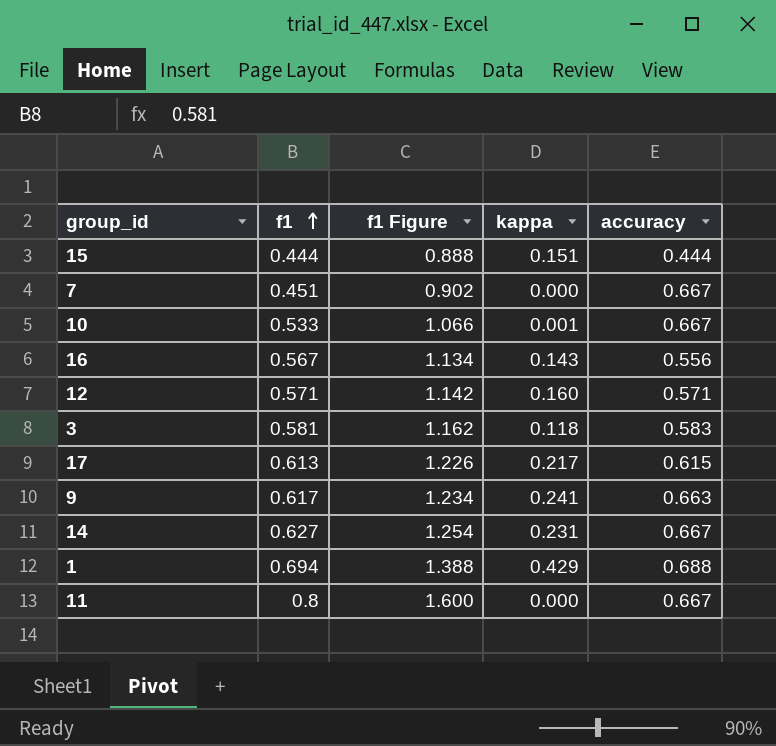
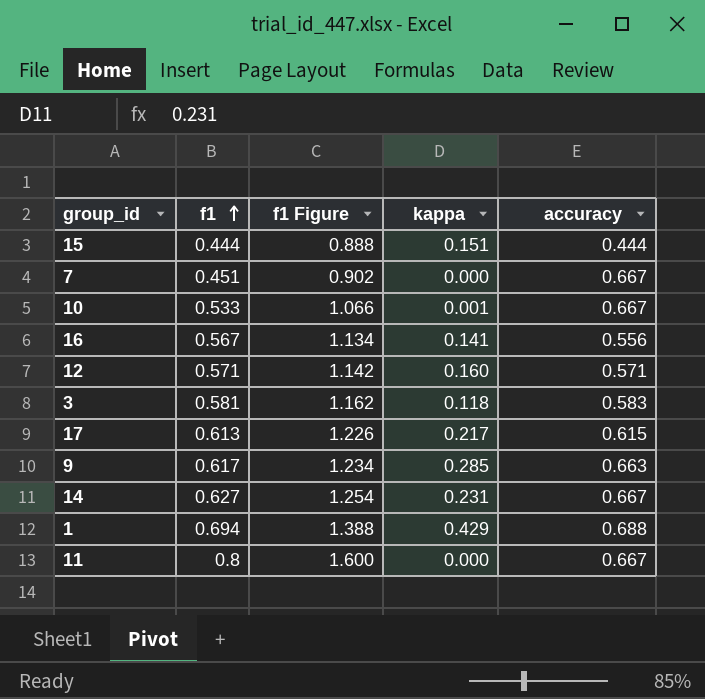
16 | kappa: 0.143 -> 0.141
9 | kappa: 0.241 -> 0.285

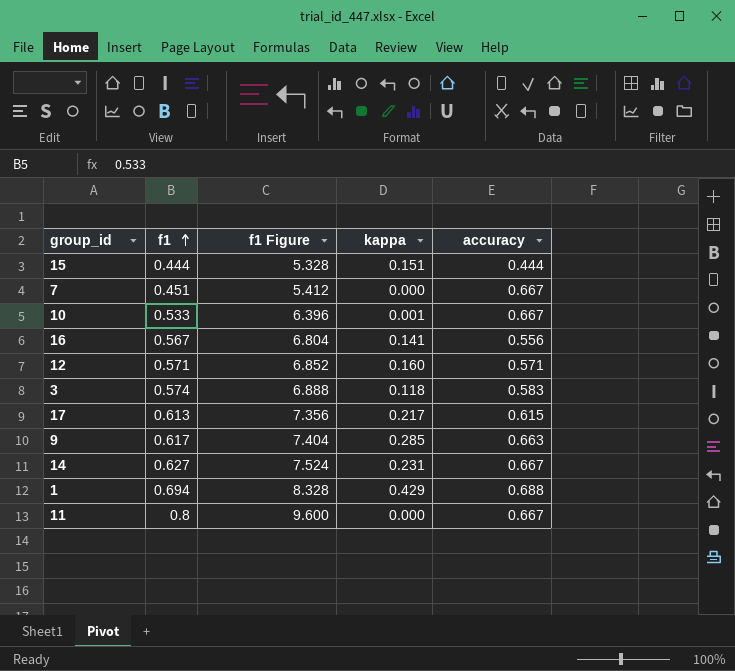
column f1 Figure | formula: [f1] * 2 -> [f1] * 12
3 | f1: 0.581 -> 0.574

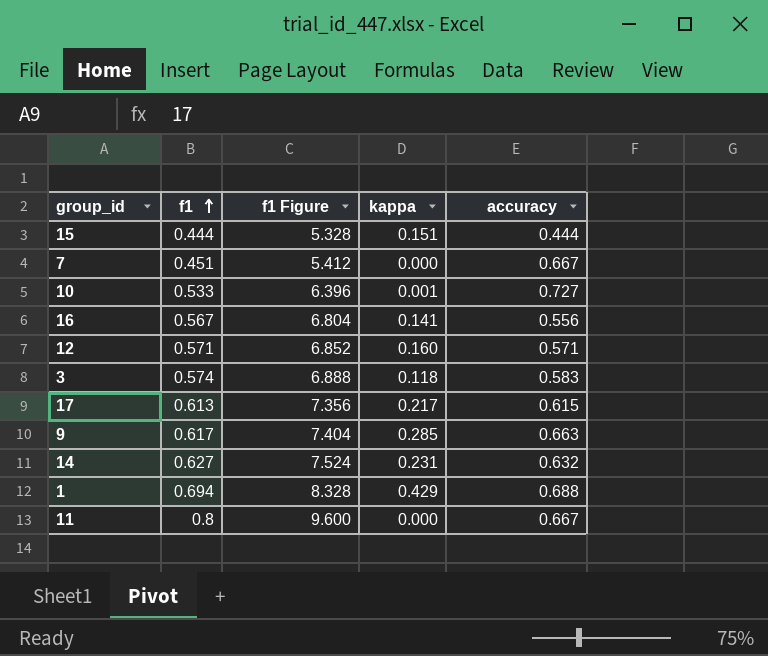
10 | accuracy: 0.667 -> 0.727
14 | accuracy: 0.667 -> 0.632

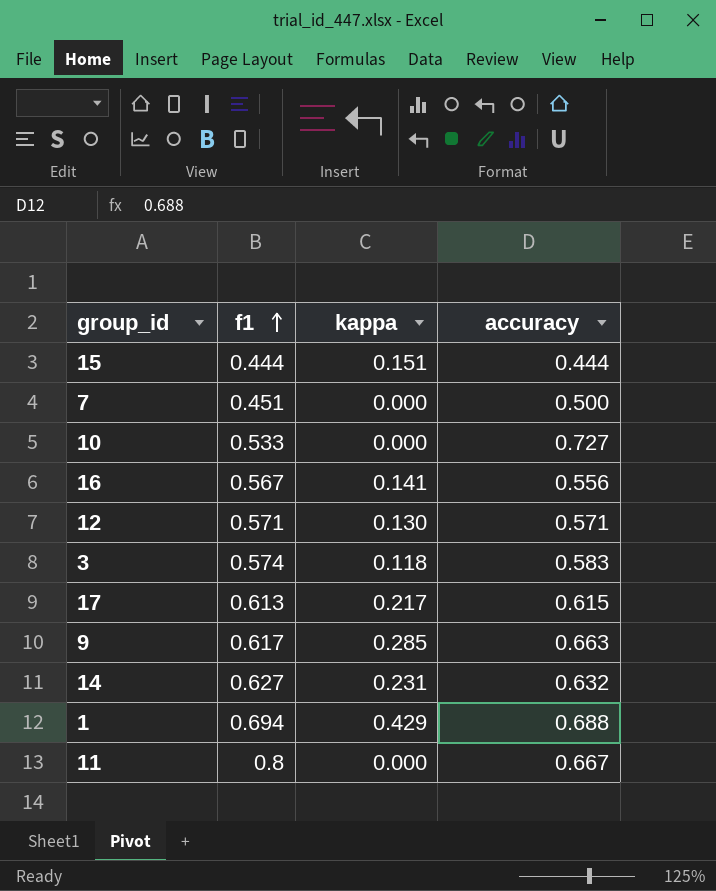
column f1 Figure | formula: [f1] * 12 -> none
7 | accuracy: 0.667 -> 0.500
10 | kappa: 0.001 -> 0.000
12 | kappa: 0.160 -> 0.130

